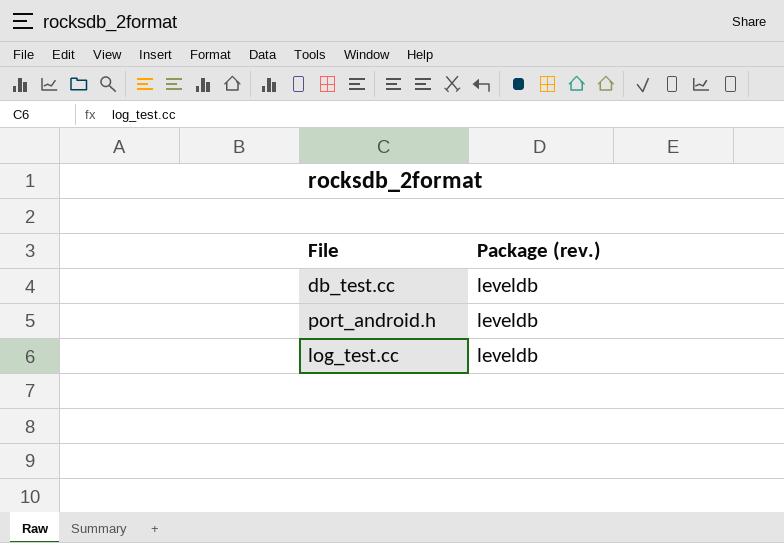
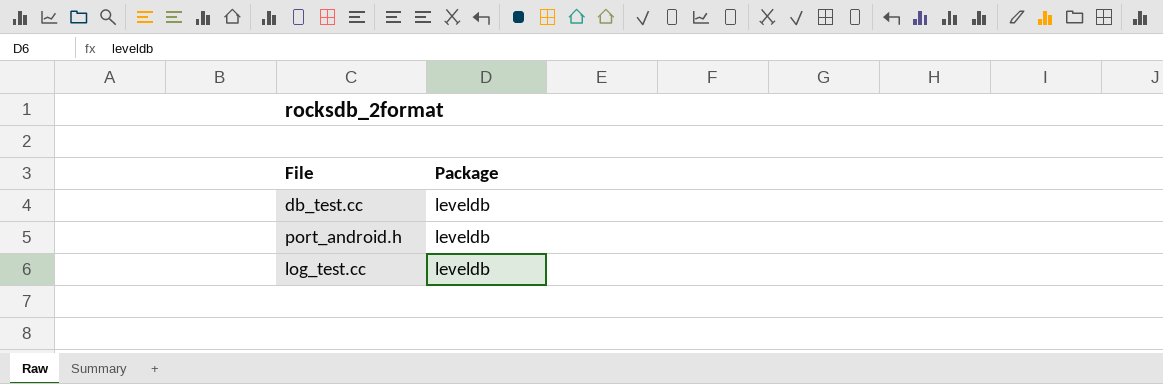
column name: Package (rev.) -> Package

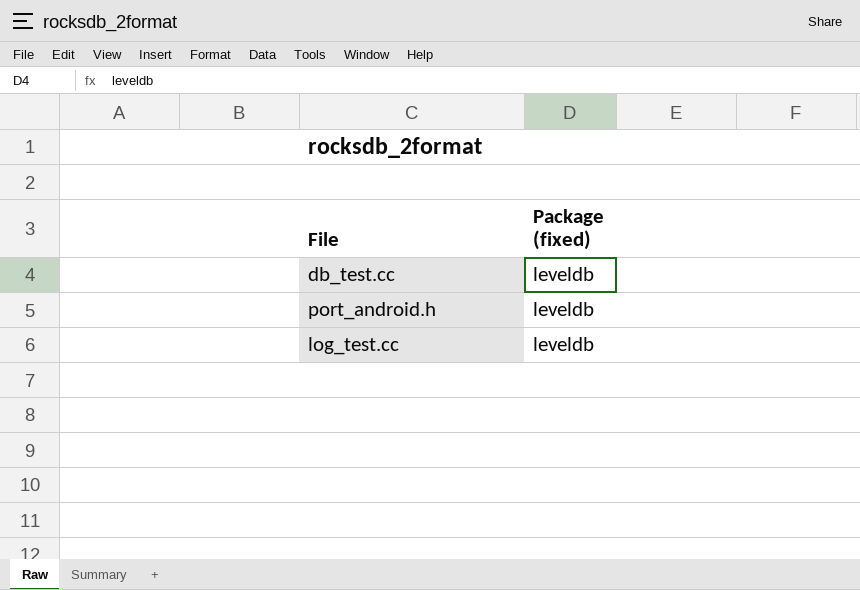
column name: Package -> Package (fixed)

